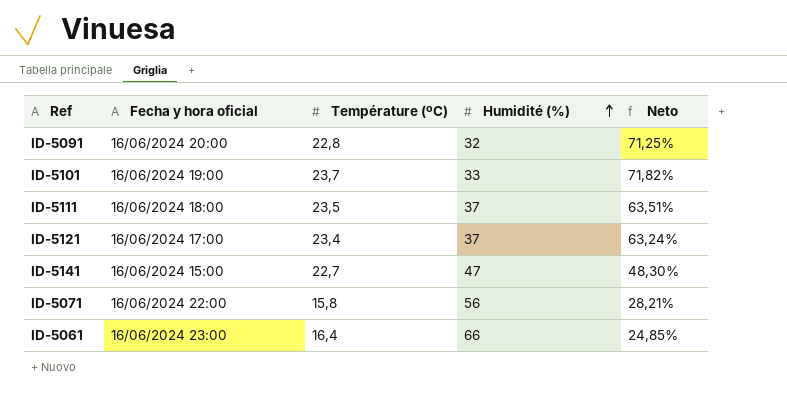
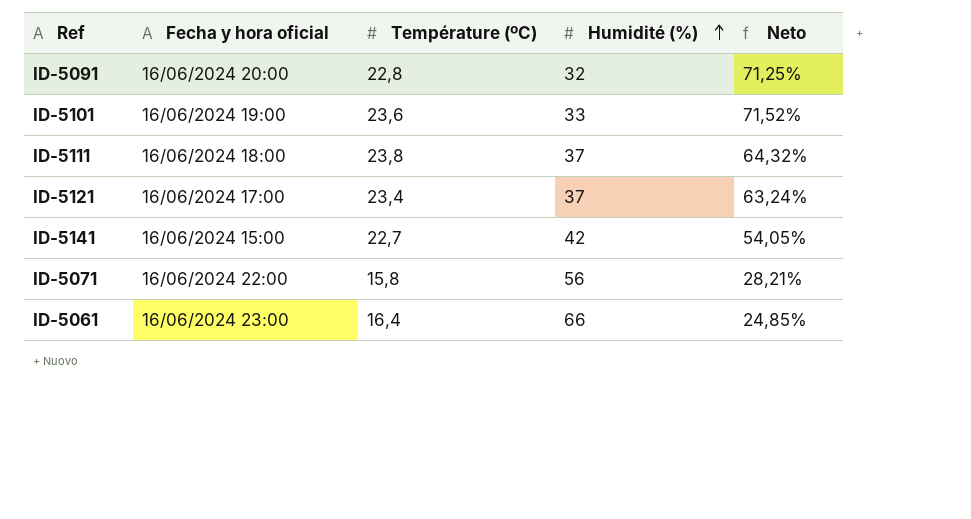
ID-5101 | Température (ºC): 23,7 -> 23,6
ID-5101 | Neto: 71,82% -> 71,52%
ID-5111 | Température (ºC): 23,5 -> 23,8
ID-5111 | Neto: 63,51% -> 64,32%
ID-5141 | Humidité (%): 47 -> 42
ID-5141 | Neto: 48,30% -> 54,05%

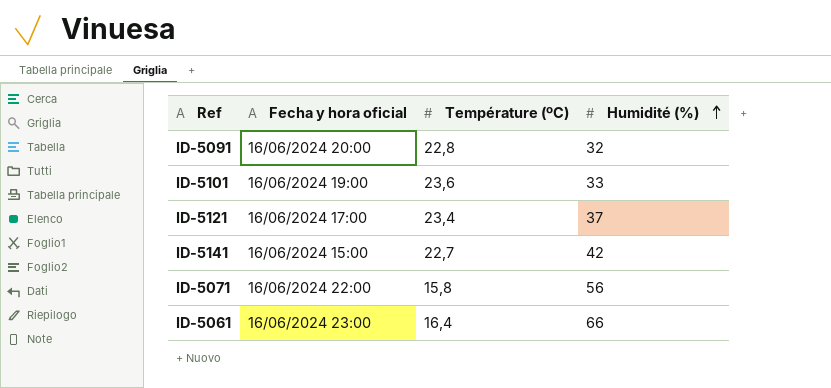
column Neto | formula: [Température (ºC)] / [Humidité (%)] -> none
row ID-5111: 16/06/2024 18:00 | 23,8 | 37 | 64,32% -> none

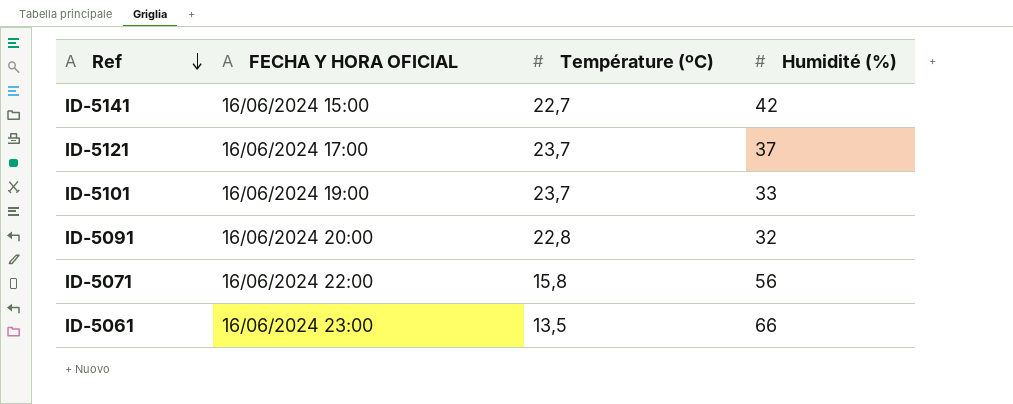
row order: Humidité (%) ascending -> Ref descending
column name: Fecha y hora oficial -> FECHA Y HORA OFICIAL
ID-5121 | Température (ºC): 23,4 -> 23,7
ID-5101 | Température (ºC): 23,6 -> 23,7
ID-5061 | Température (ºC): 16,4 -> 13,5

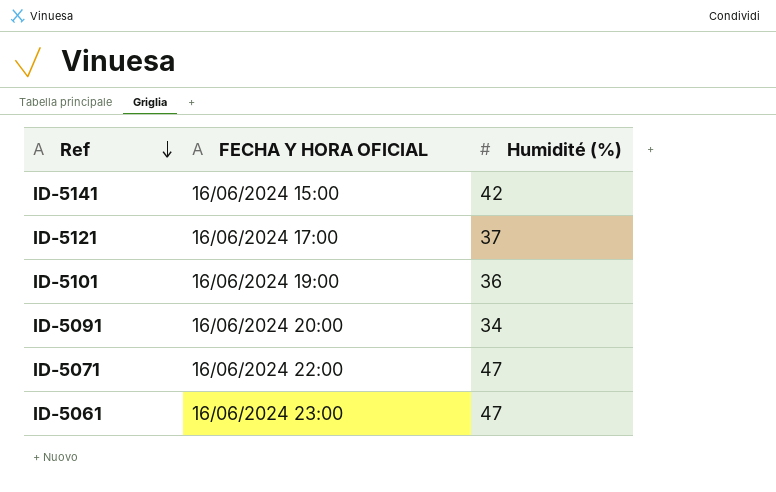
column Température (ºC) | position: 3 -> none
ID-5101 | Humidité (%): 33 -> 36
ID-5091 | Humidité (%): 32 -> 34
ID-5071 | Humidité (%): 56 -> 47
ID-5061 | Humidité (%): 66 -> 47

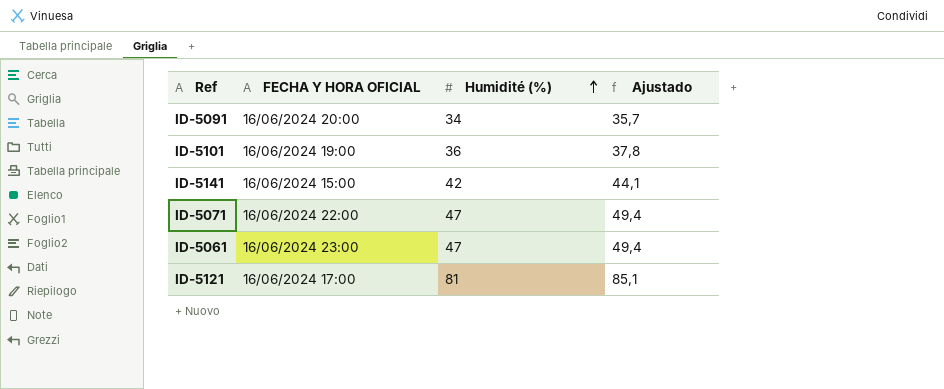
row order: Ref descending -> Humidité (%) ascending
column Ajustado | formula: none -> [Humidité (%)] * 1,05
ID-5121 | Humidité (%): 37 -> 81

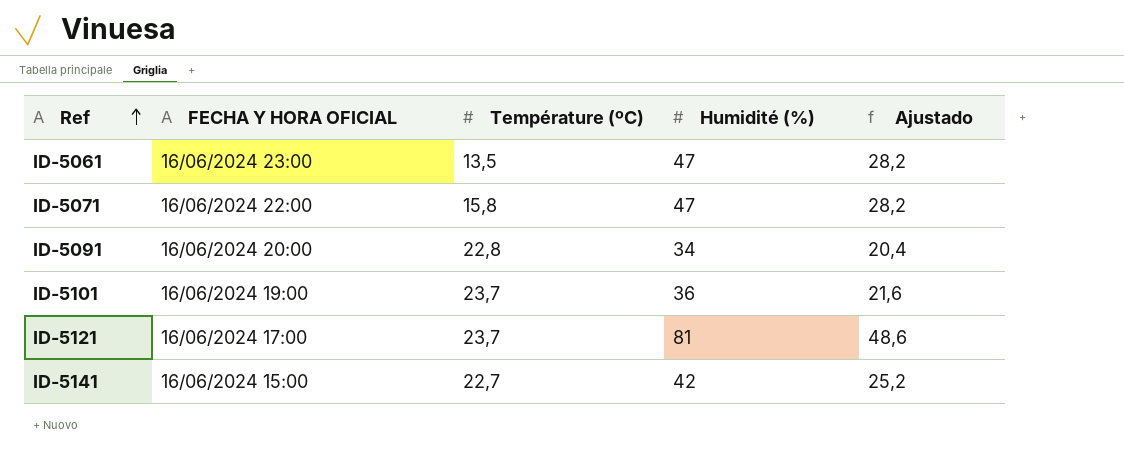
row order: Humidité (%) ascending -> Ref ascending
column Température (ºC) | position: none -> 3
column Ajustado | formula: [Humidité (%)] * 1,05 -> [Humidité (%)] * 0,6

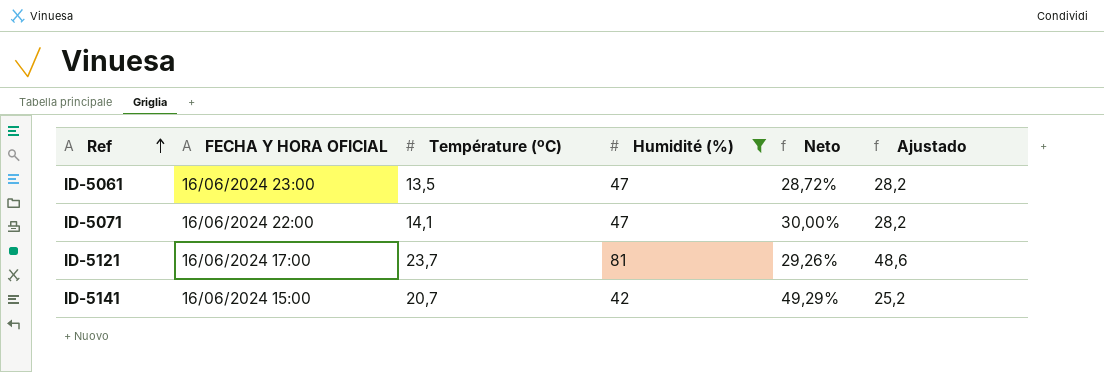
filter: none -> Humidité (%) >= 42
column Neto | formula: none -> [Température (ºC)] / [Humidité (%)]
ID-5071 | Température (ºC): 15,8 -> 14,1
ID-5141 | Température (ºC): 22,7 -> 20,7

